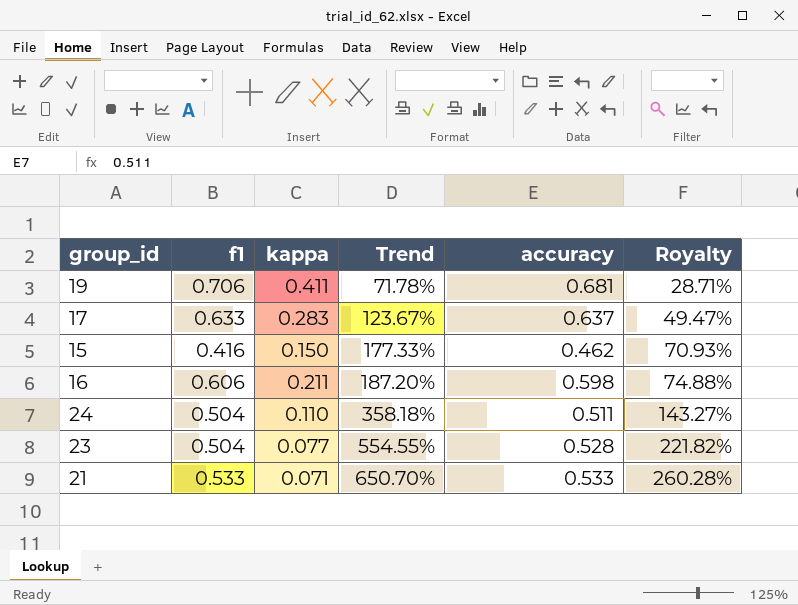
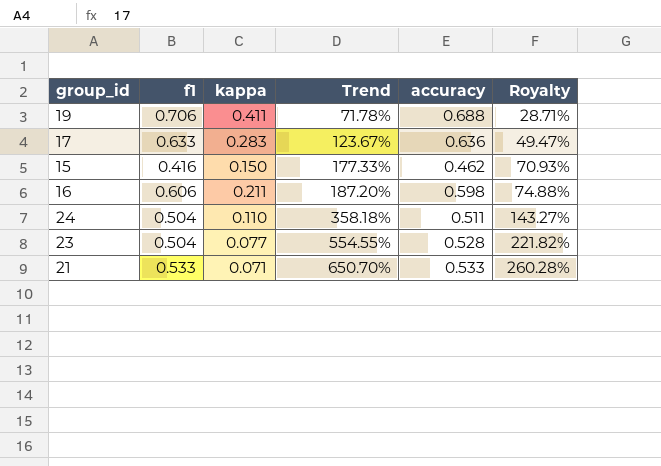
19 | accuracy: 0.681 -> 0.688
17 | accuracy: 0.637 -> 0.636

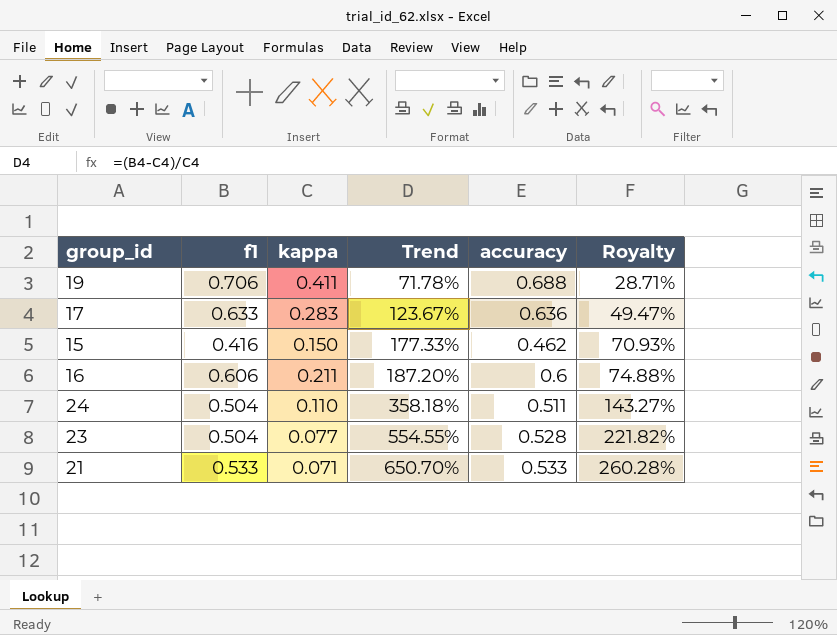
16 | accuracy: 0.598 -> 0.6

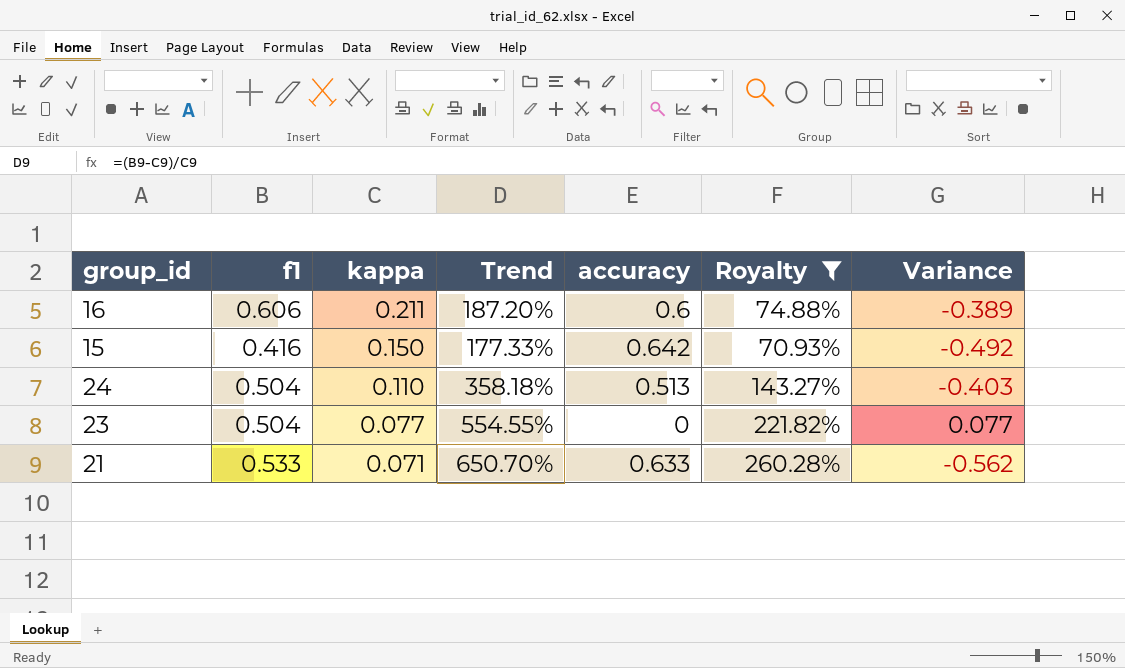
filter: none -> Royalty >= 70.93%
row order: Trend ascending -> kappa descending
column Variance | formula: none -> [kappa] - [accuracy]
15 | accuracy: 0.462 -> 0.642
24 | accuracy: 0.511 -> 0.513
23 | accuracy: 0.528 -> 0
21 | accuracy: 0.533 -> 0.633

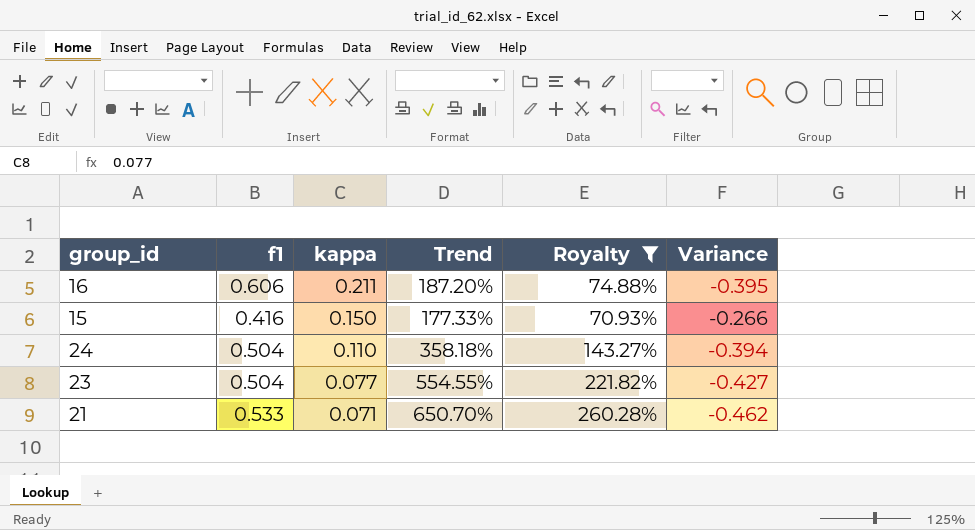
column accuracy | position: 5 -> none
column Variance | formula: [kappa] - [accuracy] -> [kappa] - [f1]

